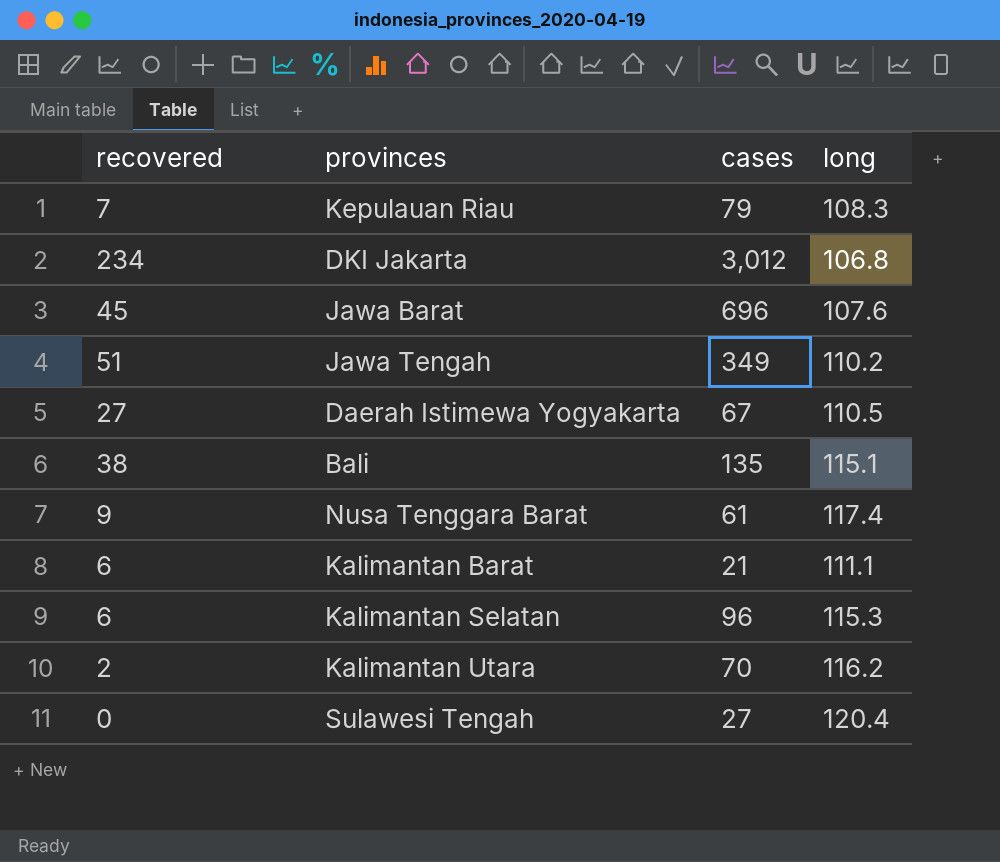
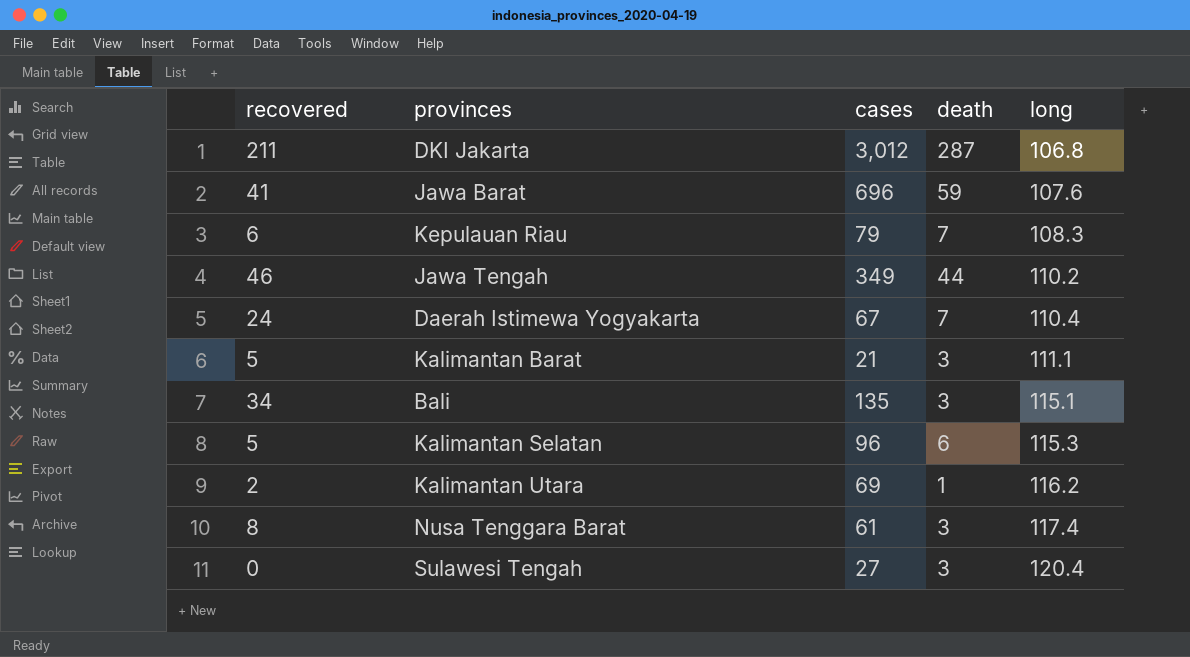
row order: none -> long ascending
column death | position: none -> 4
DKI Jakarta | recovered: 234 -> 211
Jawa Barat | recovered: 45 -> 41
Kepulauan Riau | recovered: 7 -> 6
Jawa Tengah | recovered: 51 -> 46
Daerah Istimewa Yogyakarta | recovered: 27 -> 24
Daerah Istimewa Yogyakarta | long: 110.5 -> 110.4
Kalimantan Barat | recovered: 6 -> 5
Bali | recovered: 38 -> 34
Kalimantan Selatan | recovered: 6 -> 5
Kalimantan Utara | cases: 70 -> 69
Nusa Tenggara Barat | recovered: 9 -> 8

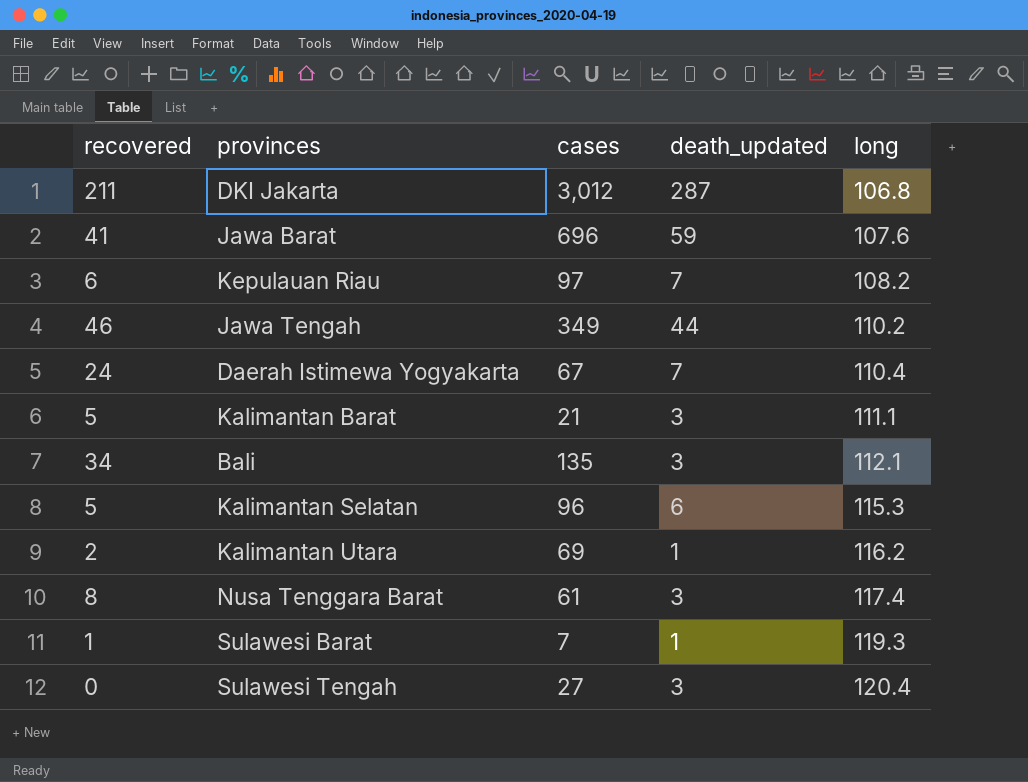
column name: death -> death_updated
Kepulauan Riau | cases: 79 -> 97
Kepulauan Riau | long: 108.3 -> 108.2
Bali | long: 115.1 -> 112.1
row Sulawesi Barat: none -> 1 | 7 | 1 | 119.3

